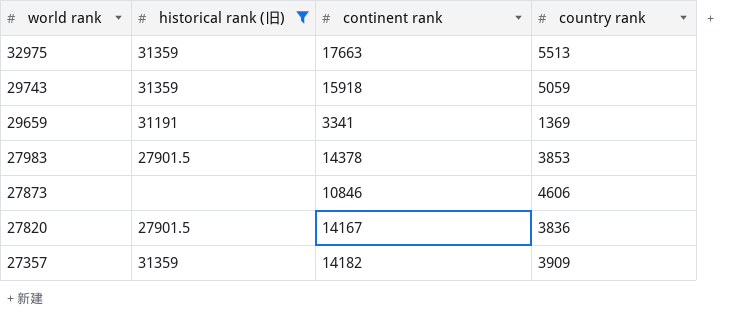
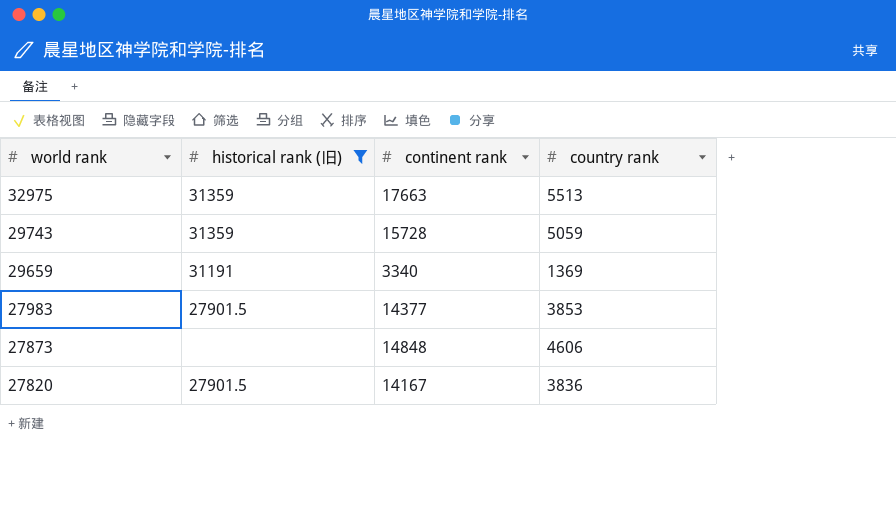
row 27357: 31359 | 14182 | 3909 -> none
29743 | continent rank: 15918 -> 15728
29659 | continent rank: 3341 -> 3340
27983 | continent rank: 14378 -> 14377
27873 | continent rank: 10846 -> 14848

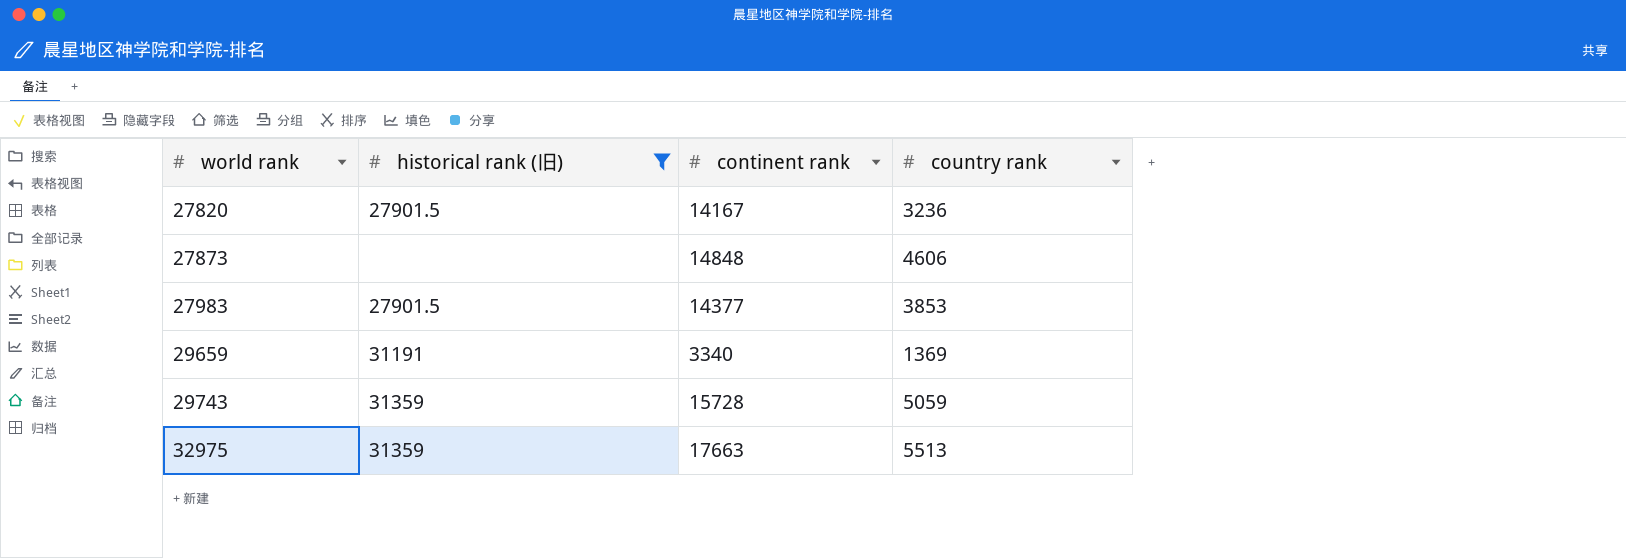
row order: world rank descending -> world rank ascending
27820 | country rank: 3836 -> 3236

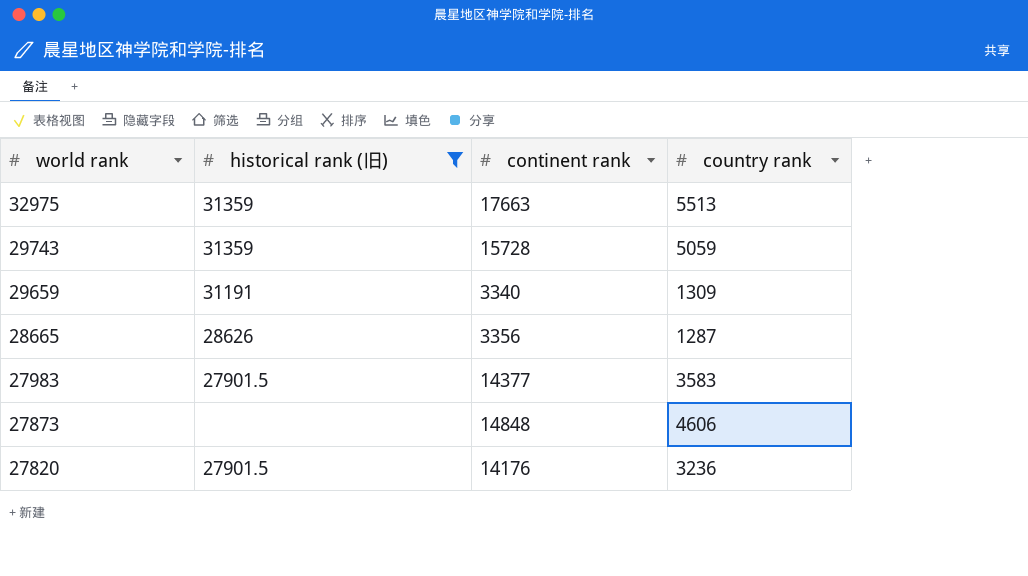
row order: world rank ascending -> world rank descending
29659 | country rank: 1369 -> 1309
row 28665: none -> 28626 | 3356 | 1287
27983 | country rank: 3853 -> 3583
27820 | continent rank: 14167 -> 14176

